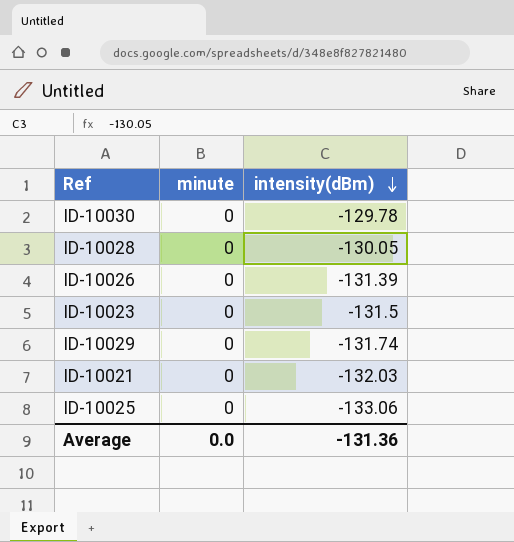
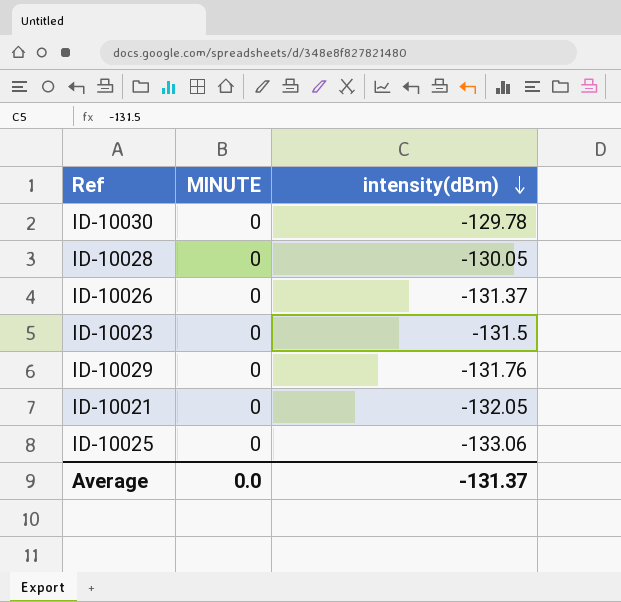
column name: minute -> MINUTE
ID-10026 | intensity(dBm): -131.39 -> -131.37
ID-10029 | intensity(dBm): -131.74 -> -131.76
ID-10021 | intensity(dBm): -132.03 -> -132.05
Average | intensity(dBm): -131.36 -> -131.37

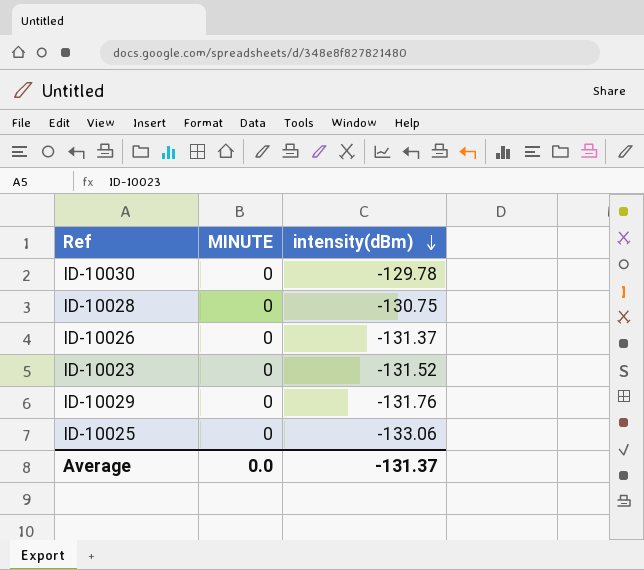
row ID-10021: 0 | -132.05 -> none
ID-10028 | intensity(dBm): -130.05 -> -130.75
ID-10023 | intensity(dBm): -131.5 -> -131.52

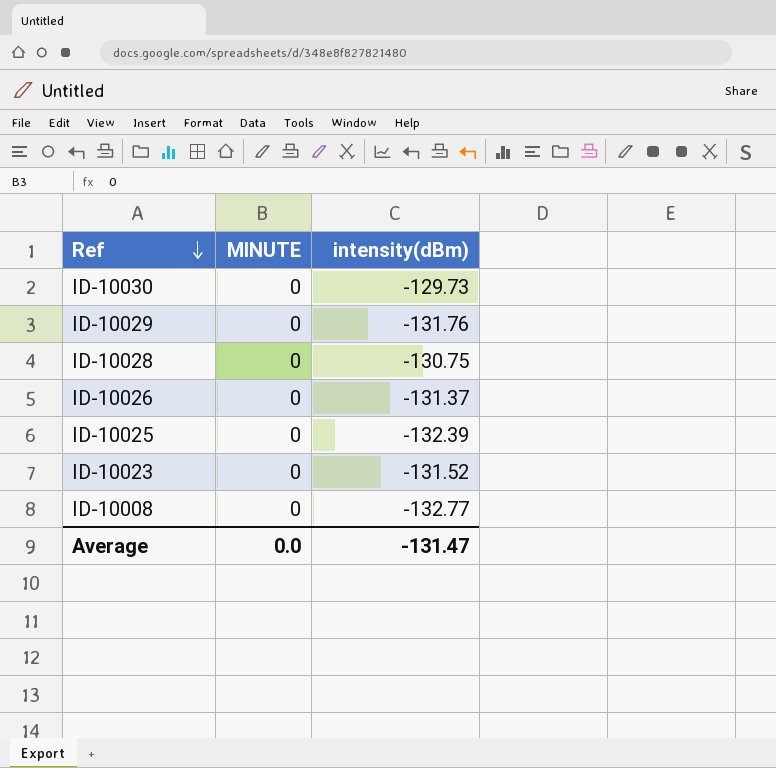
row order: intensity(dBm) descending -> Ref descending
ID-10030 | intensity(dBm): -129.78 -> -129.73
ID-10025 | intensity(dBm): -133.06 -> -132.39
row ID-10008: none -> 0 | -132.77
Average | intensity(dBm): -131.37 -> -131.47

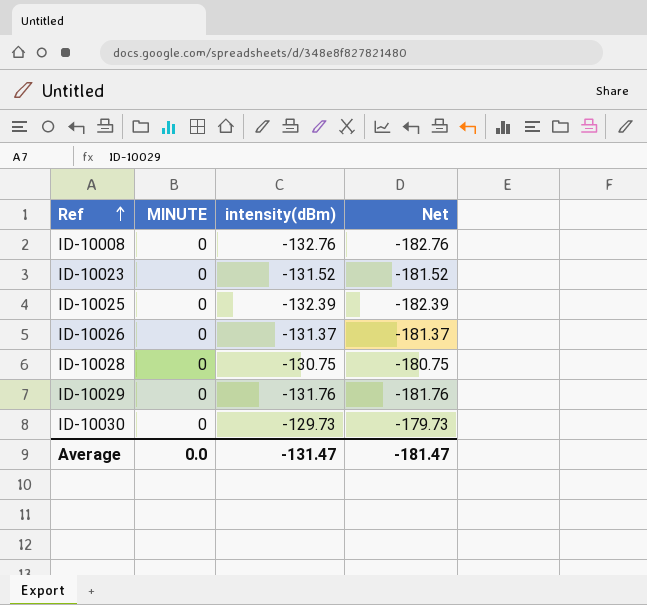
row order: Ref descending -> Ref ascending
column Net | formula: none -> [intensity(dBm)] - 50
ID-10008 | intensity(dBm): -132.77 -> -132.76

